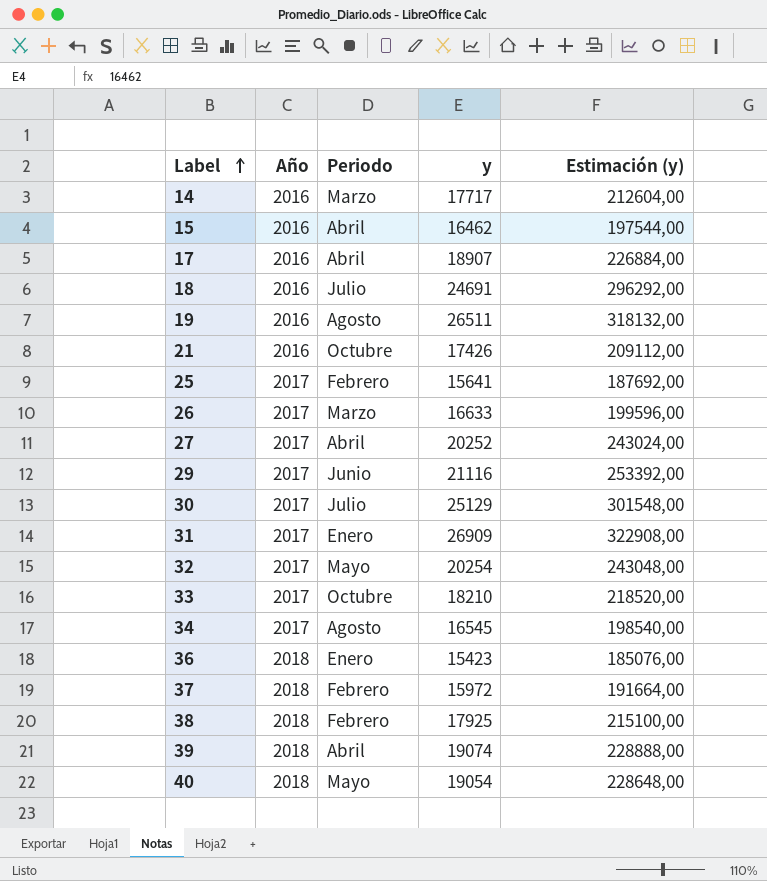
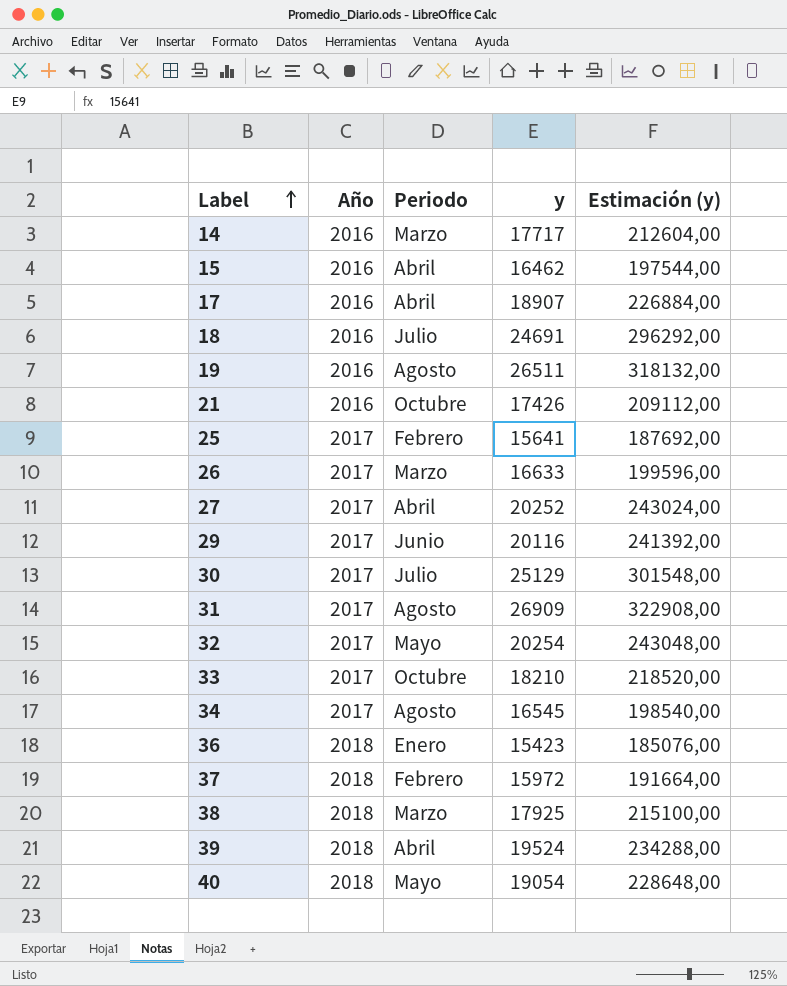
29 | y: 21116 -> 20116
29 | Estimación (y): 253392,00 -> 241392,00
31 | Periodo: Enero -> Agosto
38 | Periodo: Febrero -> Marzo
39 | y: 19074 -> 19524
39 | Estimación (y): 228888,00 -> 234288,00

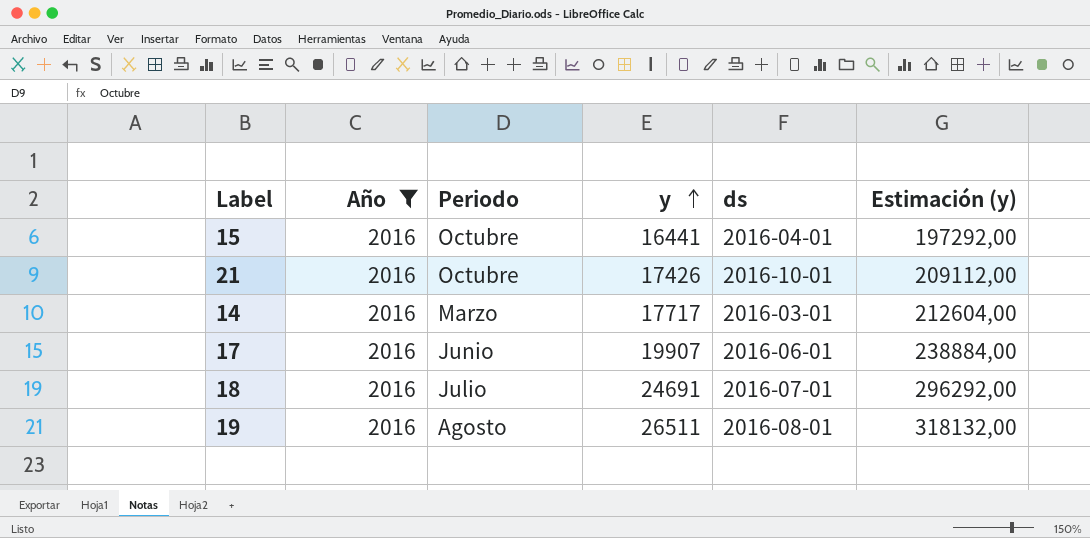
filter: none -> Año = 2016
row order: Label ascending -> y ascending
column ds | position: none -> 5
15 | Periodo: Abril -> Octubre
15 | y: 16462 -> 16441
15 | Estimación (y): 197544,00 -> 197292,00
17 | Periodo: Abril -> Junio
17 | y: 18907 -> 19907
17 | Estimación (y): 226884,00 -> 238884,00

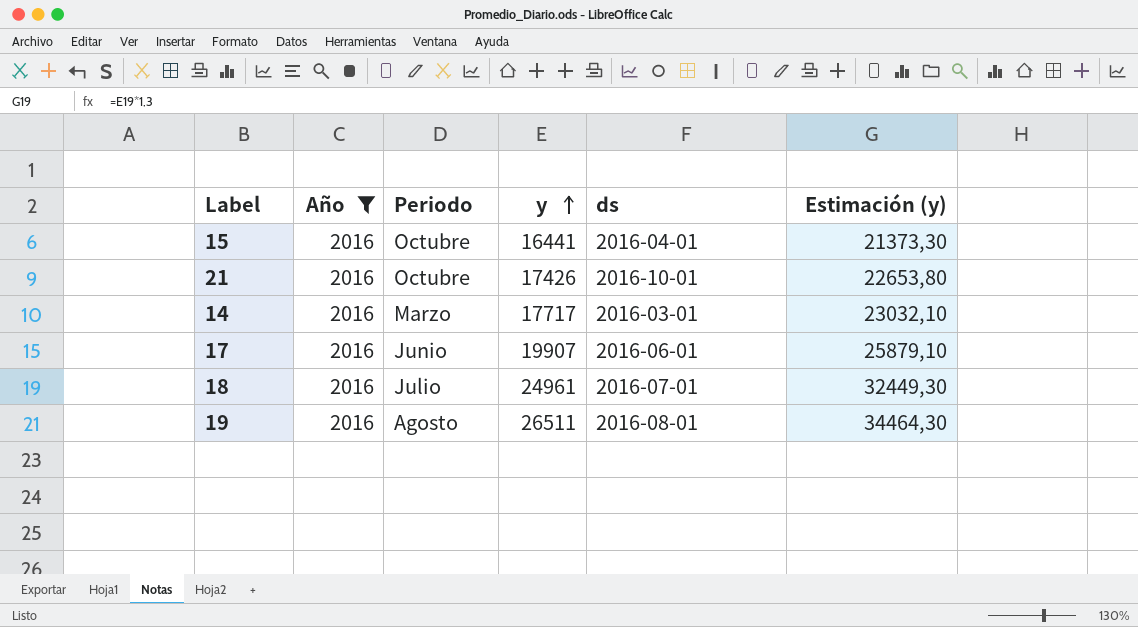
column Estimación (y) | formula: [y] * 12 -> [y] * 1,3
18 | y: 24691 -> 24961

